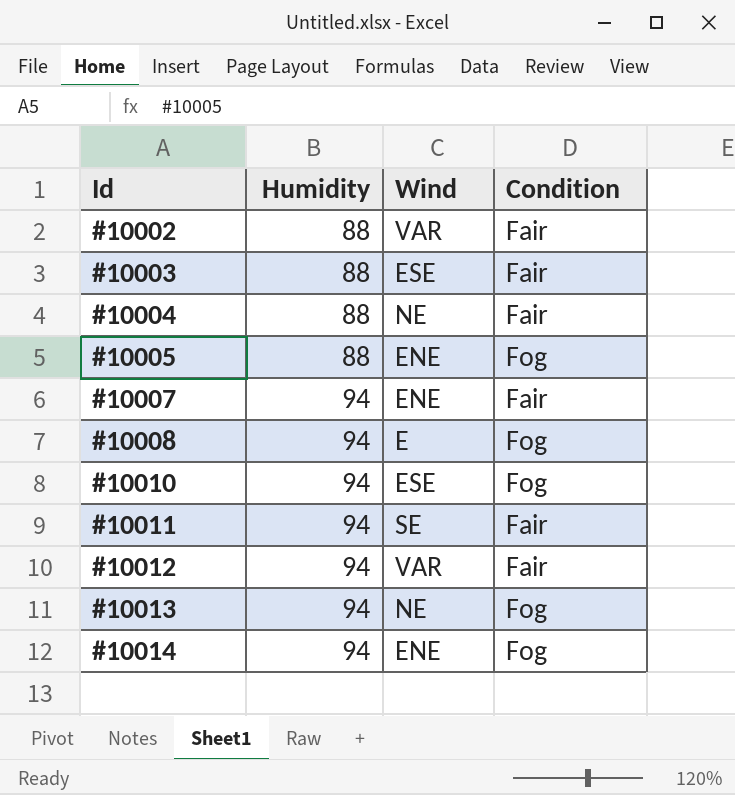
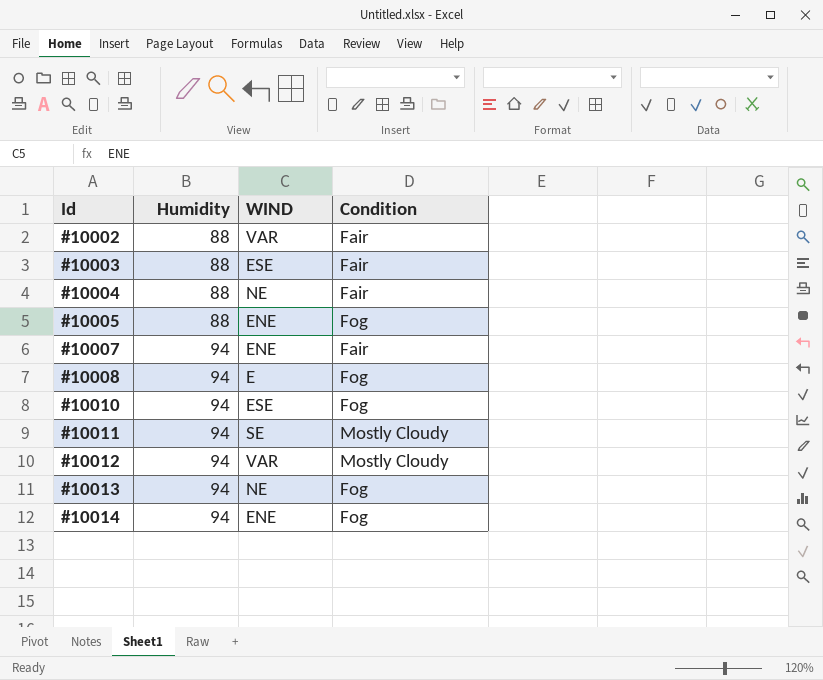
column name: Wind -> WIND
#10011 | Condition: Fair -> Mostly Cloudy
#10012 | Condition: Fair -> Mostly Cloudy

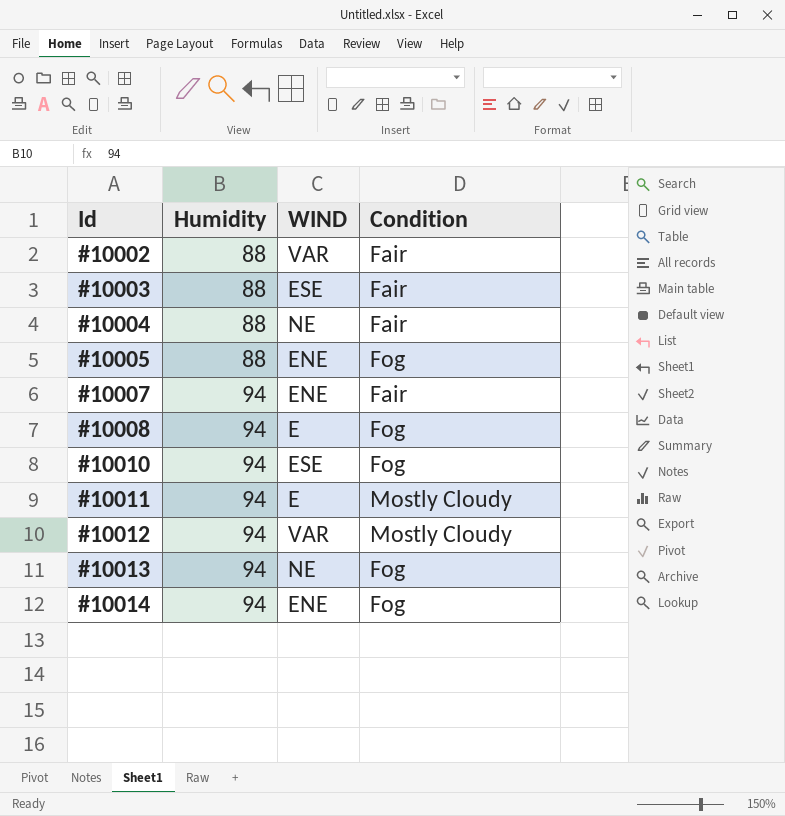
#10011 | WIND: SE -> E

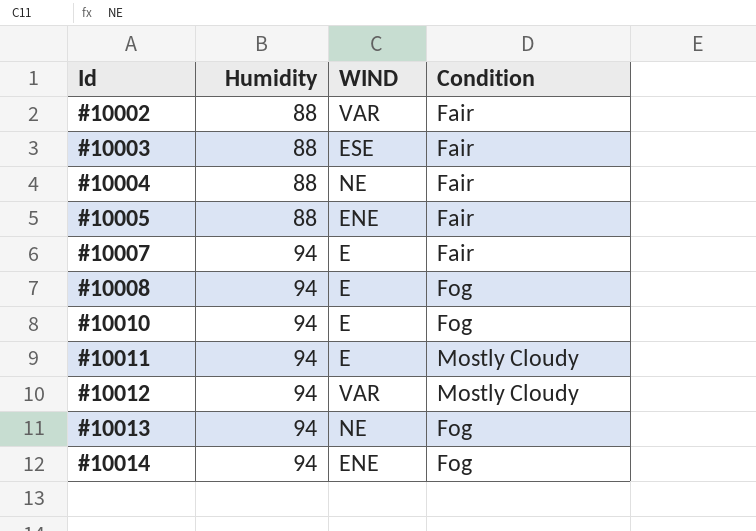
#10005 | Condition: Fog -> Fair
#10007 | WIND: ENE -> E
#10010 | WIND: ESE -> E

